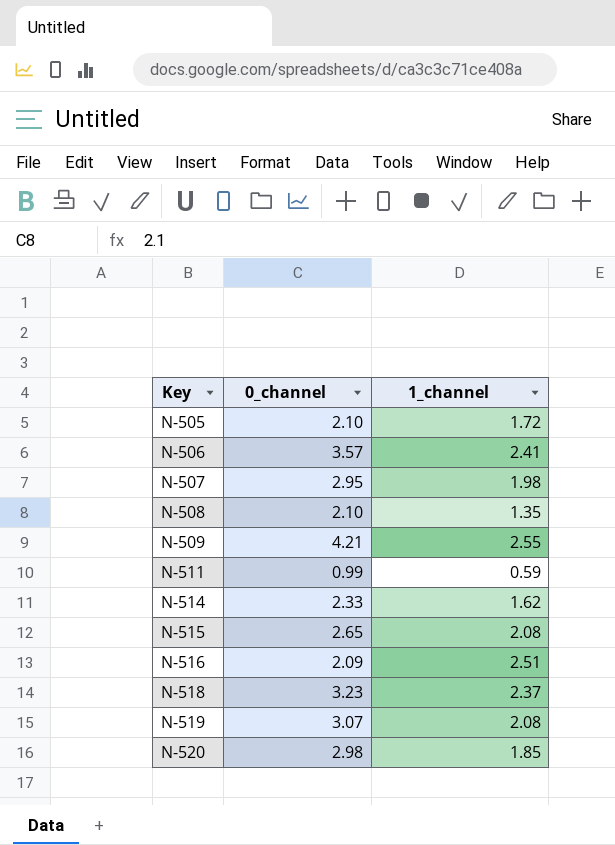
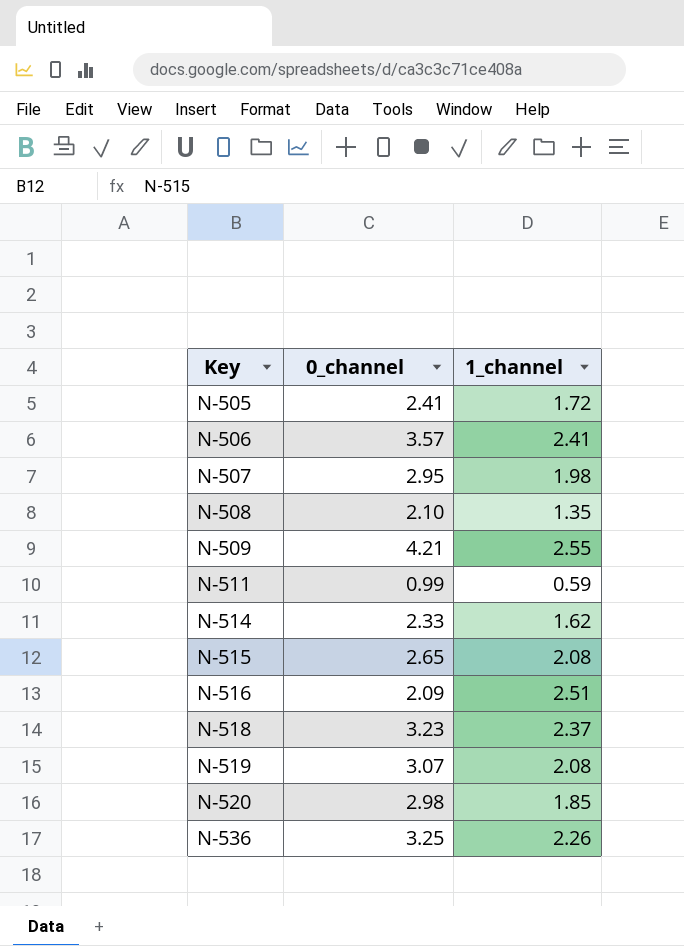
N-505 | 0_channel: 2.10 -> 2.41
row N-536: none -> 3.25 | 2.26

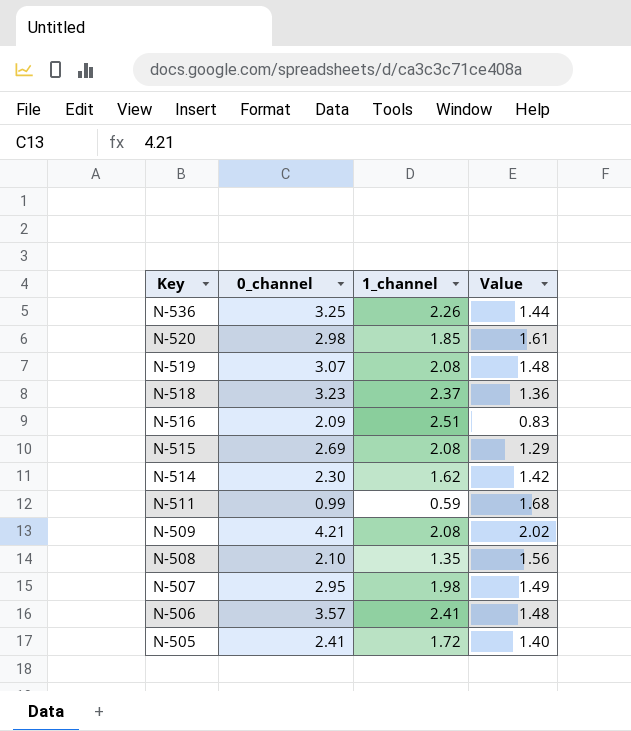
row order: Key ascending -> Key descending
column Value | formula: none -> [0_channel] / [1_channel]
N-515 | 0_channel: 2.65 -> 2.69
N-514 | 0_channel: 2.33 -> 2.30
N-509 | 1_channel: 2.55 -> 2.08

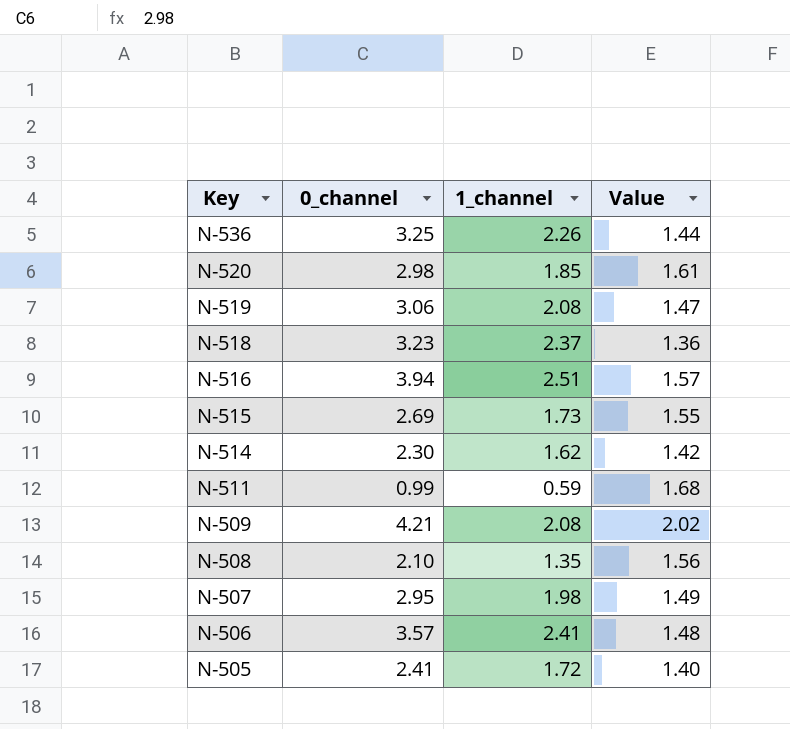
N-519 | 0_channel: 3.07 -> 3.06
N-519 | Value: 1.48 -> 1.47
N-516 | 0_channel: 2.09 -> 3.94
N-516 | Value: 0.83 -> 1.57
N-515 | 1_channel: 2.08 -> 1.73
N-515 | Value: 1.29 -> 1.55

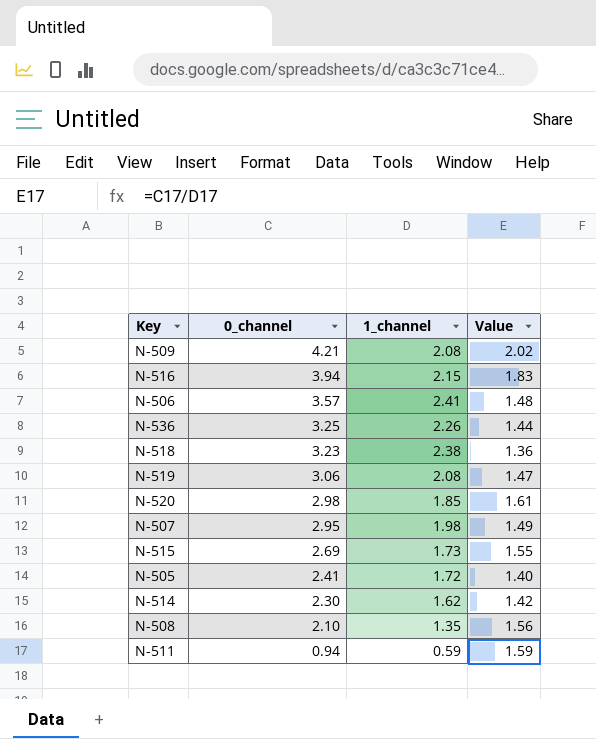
row order: Key descending -> 0_channel descending
N-516 | 1_channel: 2.51 -> 2.15
N-516 | Value: 1.57 -> 1.83
N-518 | 1_channel: 2.37 -> 2.38
N-511 | 0_channel: 0.99 -> 0.94
N-511 | Value: 1.68 -> 1.59

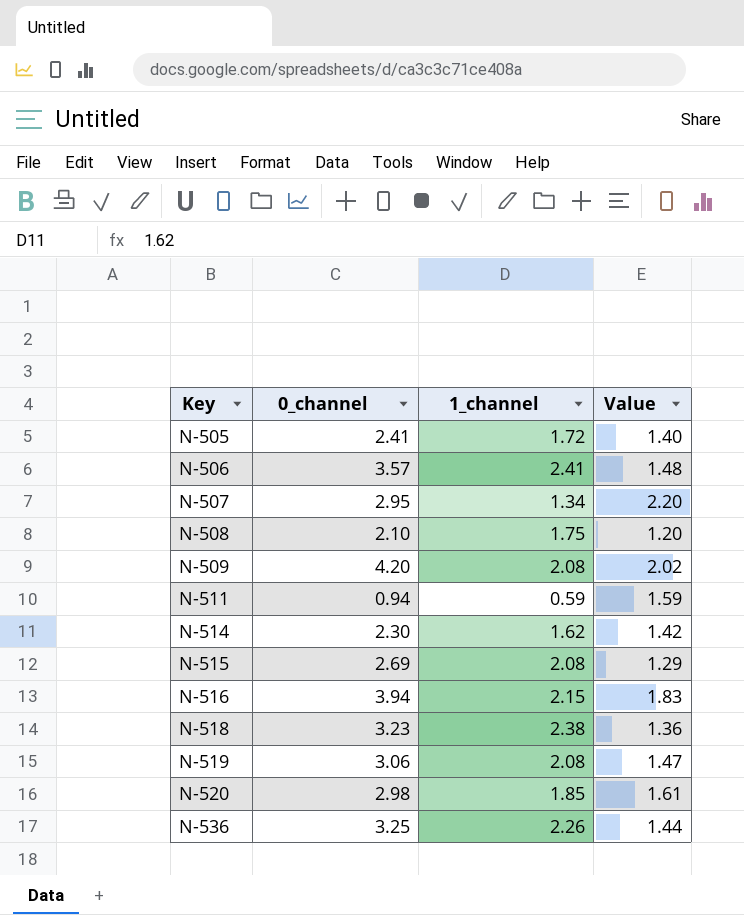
row order: 0_channel descending -> Key ascending
N-507 | 1_channel: 1.98 -> 1.34
N-507 | Value: 1.49 -> 2.20
N-508 | 1_channel: 1.35 -> 1.75
N-508 | Value: 1.56 -> 1.20
N-509 | 0_channel: 4.21 -> 4.20
N-515 | 1_channel: 1.73 -> 2.08
N-515 | Value: 1.55 -> 1.29

